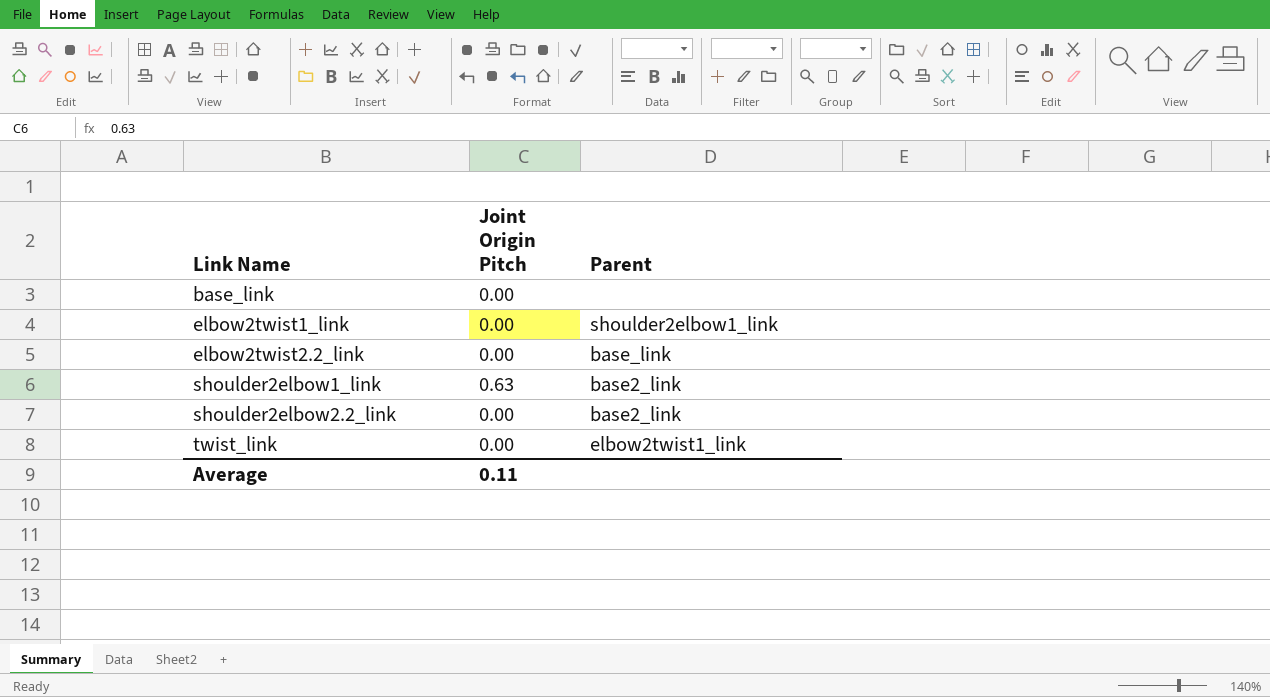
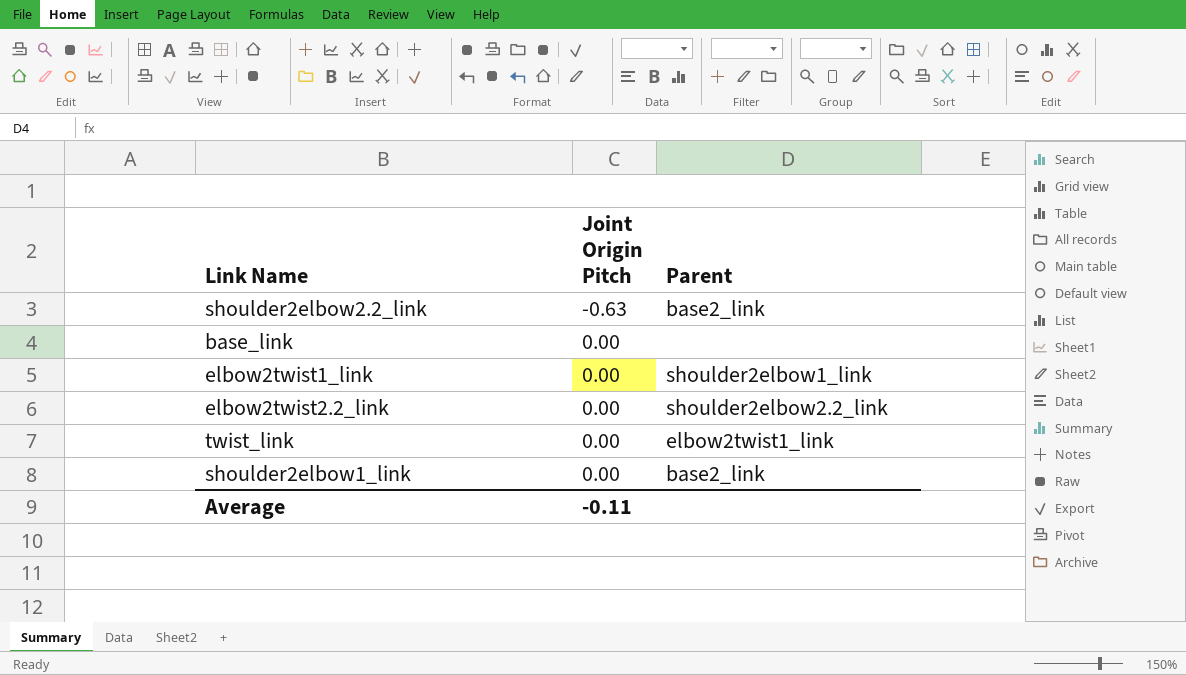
row order: Link Name ascending -> Joint Origin Pitch ascending
shoulder2elbow2.2_link | Joint Origin Pitch: 0.00 -> -0.63
elbow2twist2.2_link | Parent: base_link -> shoulder2elbow2.2_link
shoulder2elbow1_link | Joint Origin Pitch: 0.63 -> 0.00
Average | Joint Origin Pitch: 0.11 -> -0.11

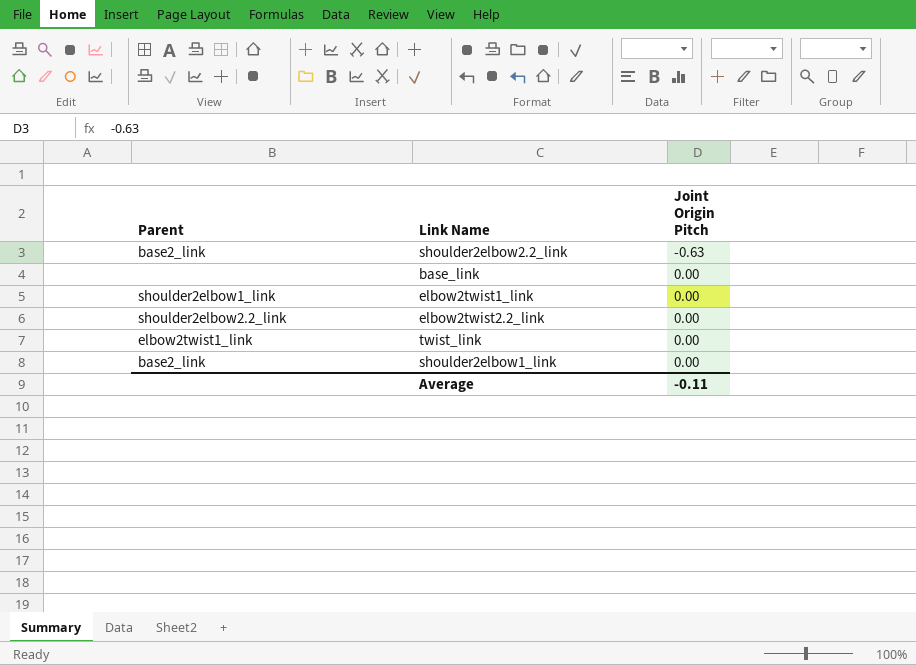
column Parent | position: 3 -> 1

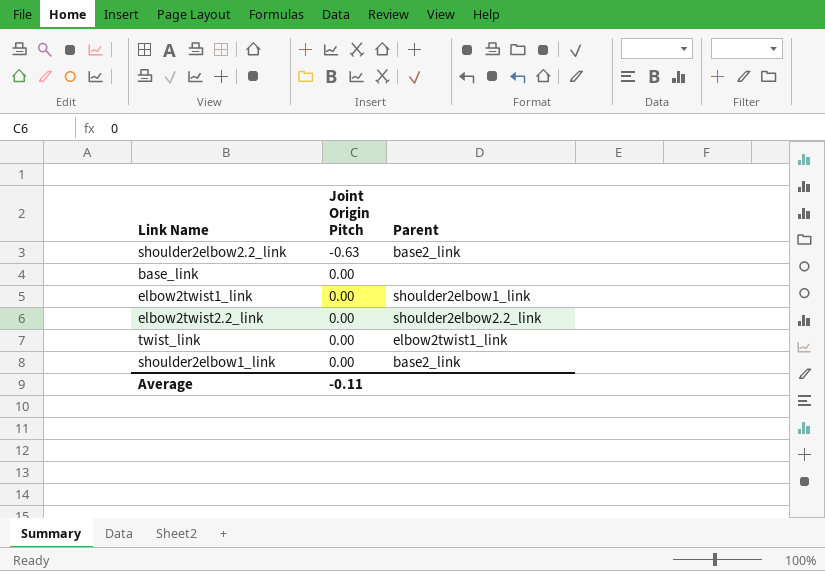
column Parent | position: 1 -> 3

